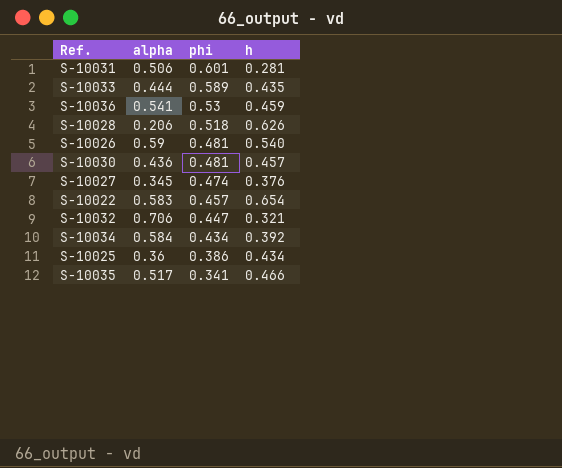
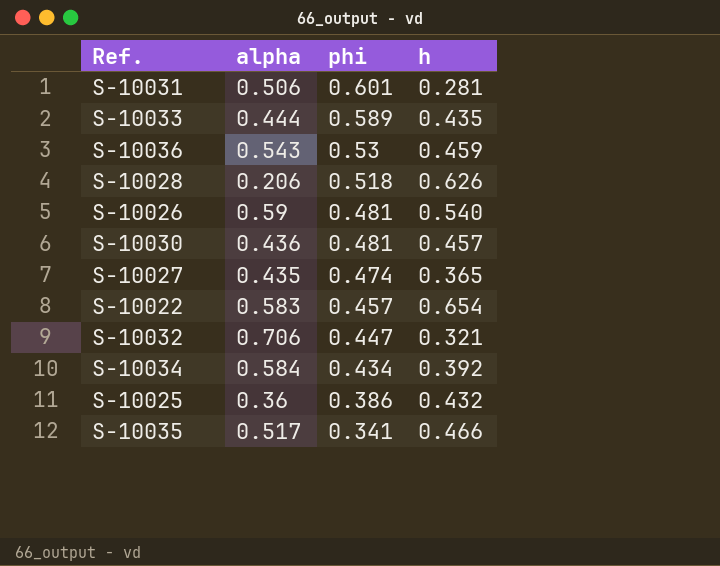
S-10036 | alpha: 0.541 -> 0.543
S-10027 | alpha: 0.345 -> 0.435
S-10027 | h: 0.376 -> 0.365
S-10025 | h: 0.434 -> 0.432

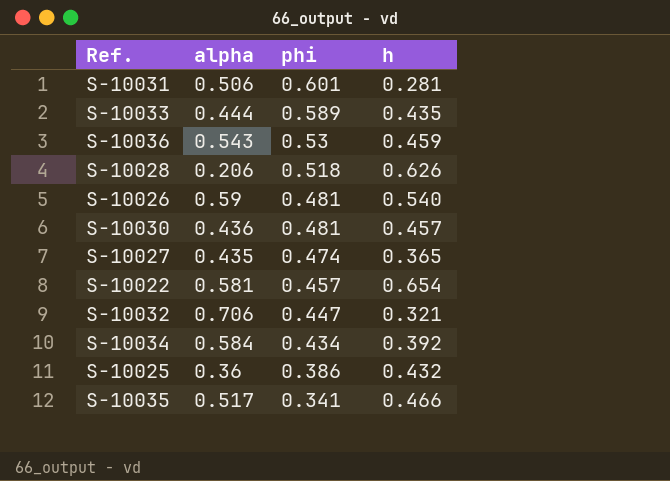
S-10022 | alpha: 0.583 -> 0.581

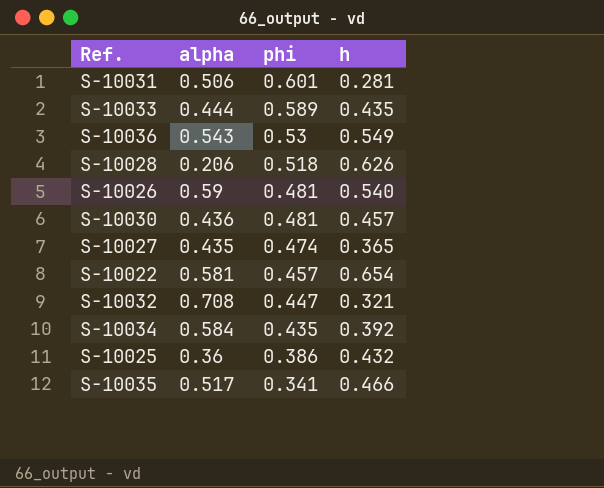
S-10036 | h: 0.459 -> 0.549
S-10032 | alpha: 0.706 -> 0.708
S-10034 | phi: 0.434 -> 0.435

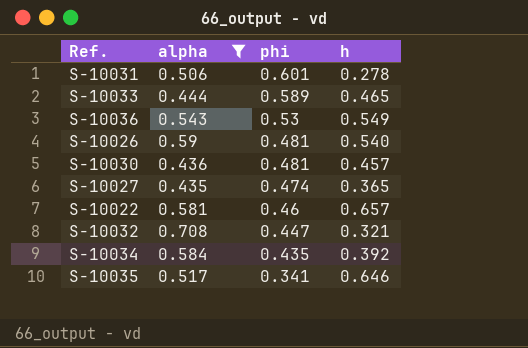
filter: none -> alpha >= 0.435
S-10031 | h: 0.281 -> 0.278
S-10033 | h: 0.435 -> 0.465
S-10022 | phi: 0.457 -> 0.46
S-10022 | h: 0.654 -> 0.657
S-10035 | h: 0.466 -> 0.646

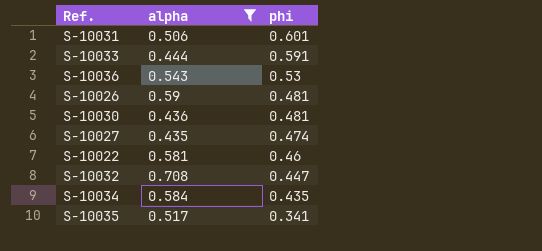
column h | position: 4 -> none
S-10033 | phi: 0.589 -> 0.591

